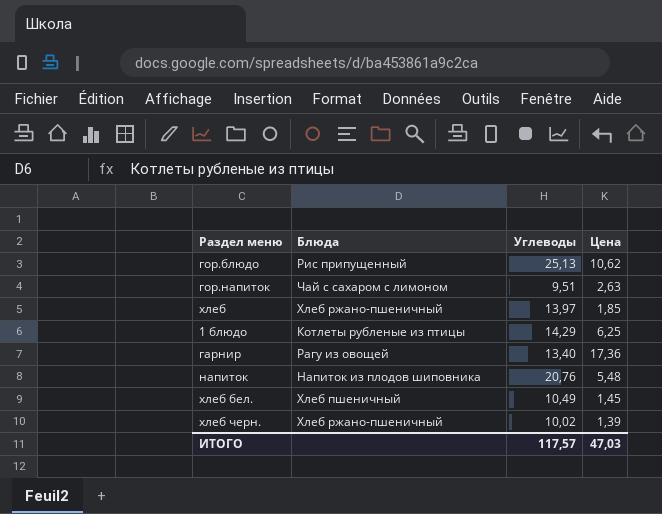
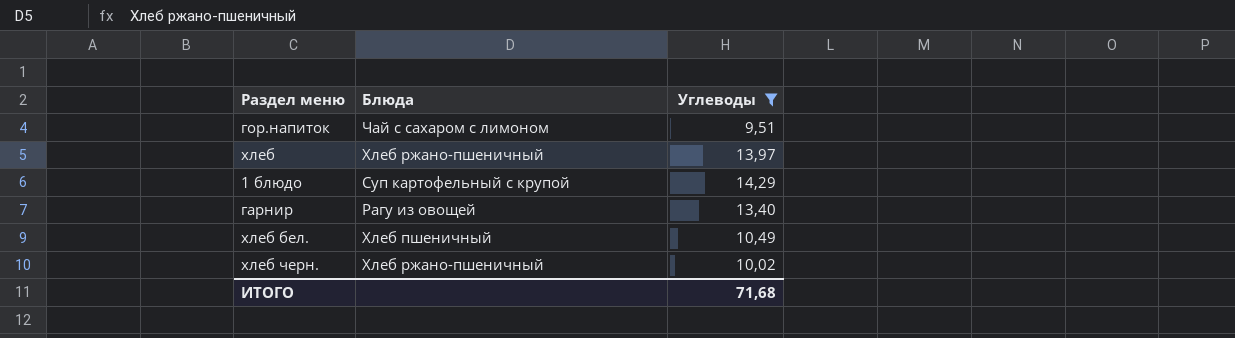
filter: none -> Углеводы <= 14,29
column Цена | position: 4 -> none
1 блюдо | Блюда: Котлеты рубленые из птицы -> Суп картофельный с крупой
ИТОГО | Углеводы: 117,57 -> 71,68

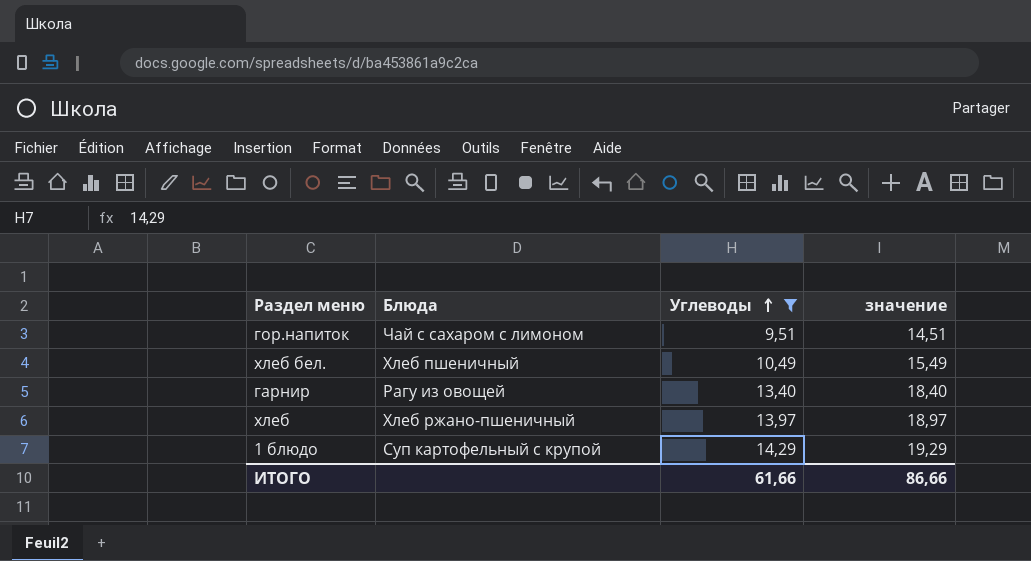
row order: none -> Углеводы ascending
column значение | formula: none -> [Углеводы] + 5
row хлеб черн.: Хлеб ржано-пшеничный | 10,02 -> none
ИТОГО | Углеводы: 71,68 -> 61,66

